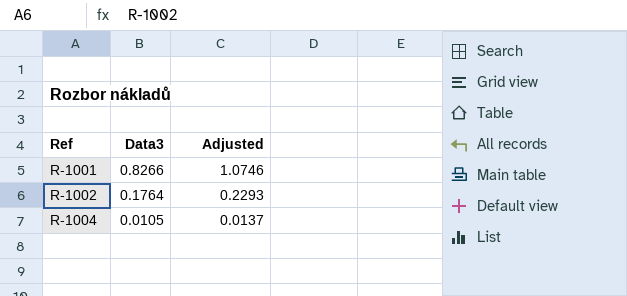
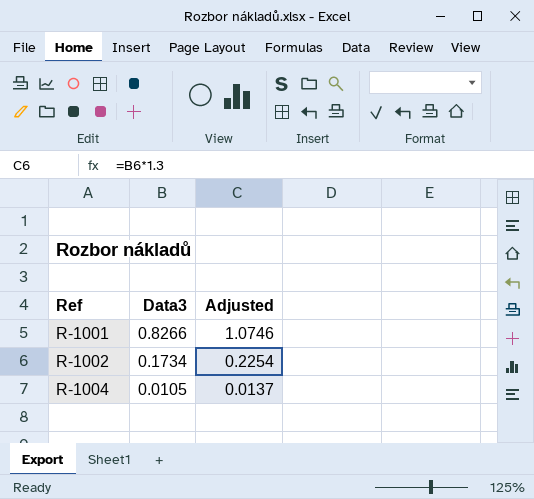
R-1002 | Data3: 0.1764 -> 0.1734
R-1002 | Adjusted: 0.2293 -> 0.2254

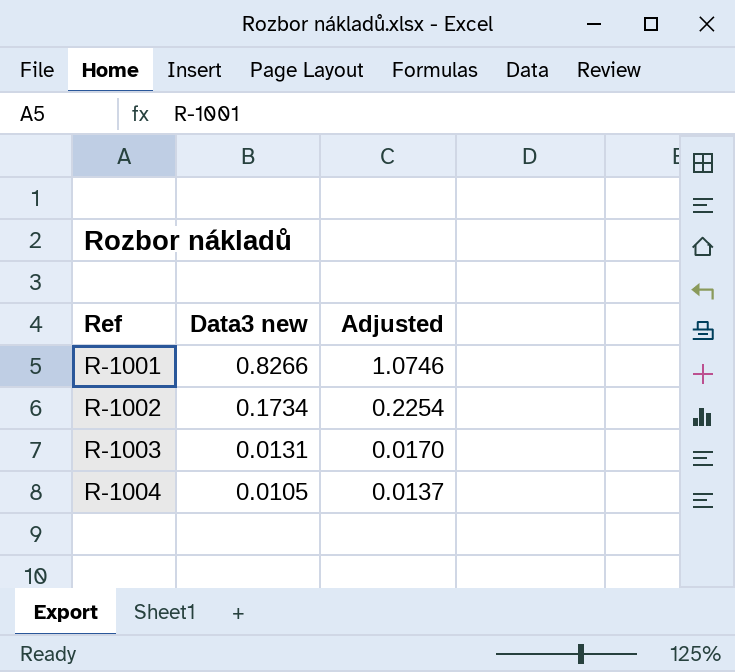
column name: Data3 -> Data3 new
row R-1003: none -> 0.0131 | 0.0170

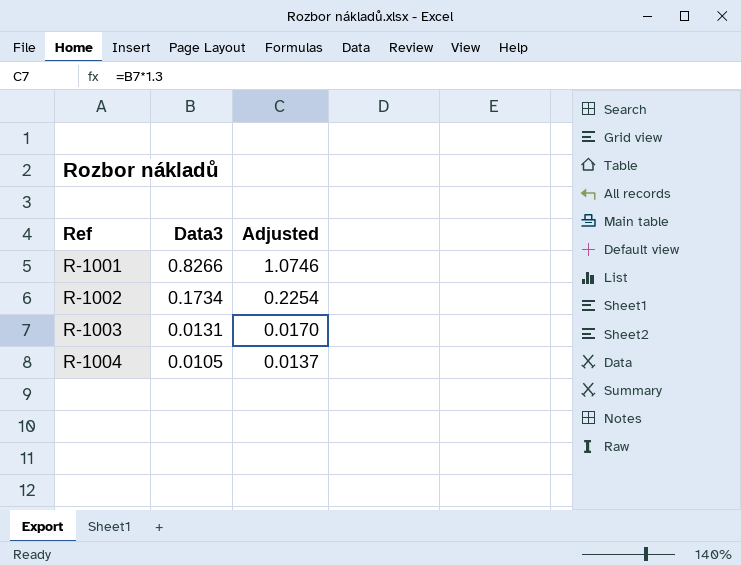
column name: Data3 new -> Data3

